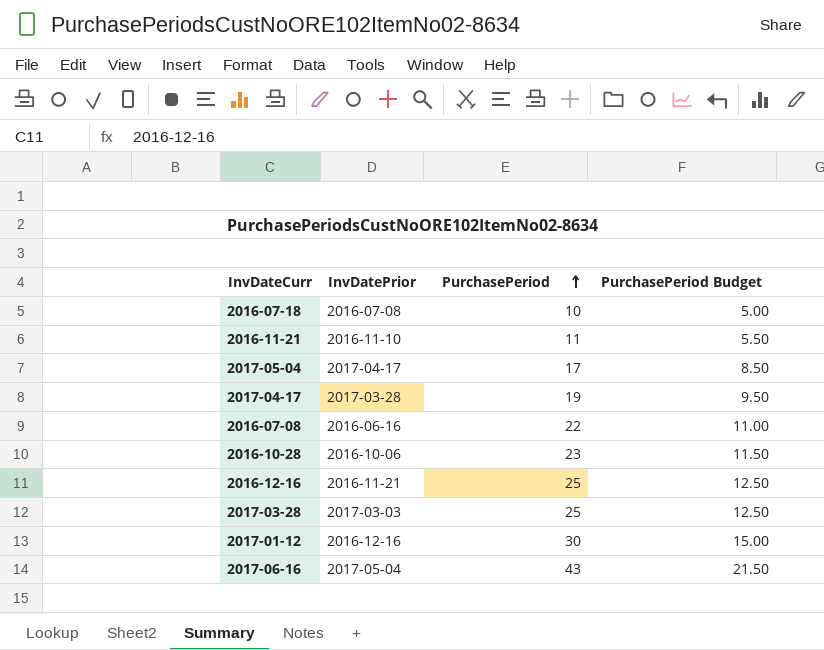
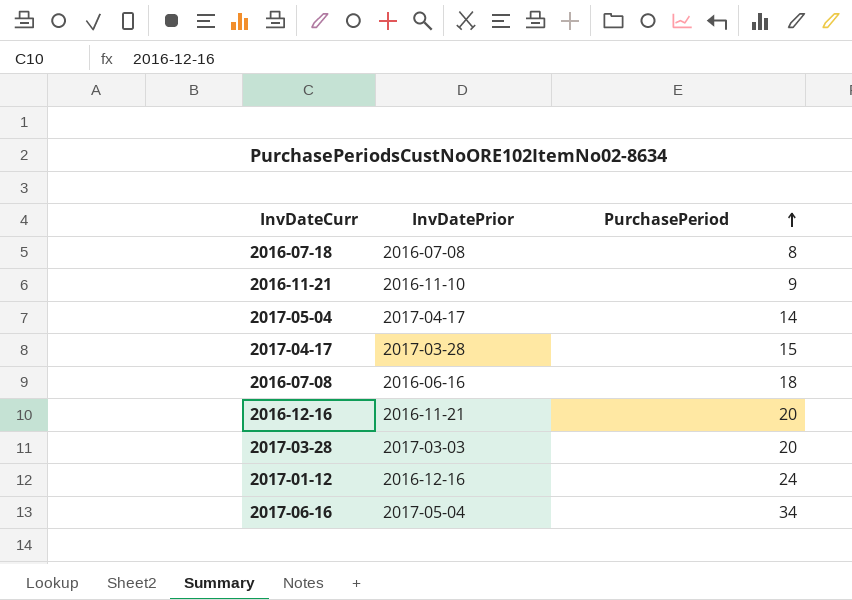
column PurchasePeriod Budget | formula: [PurchasePeriod] * 0.5 -> none
row 2016-10-28: 2016-10-06 | 23 | 11.50 -> none
2016-07-18 | PurchasePeriod: 10 -> 8
2016-11-21 | PurchasePeriod: 11 -> 9
2017-05-04 | PurchasePeriod: 17 -> 14
2017-04-17 | PurchasePeriod: 19 -> 15
2016-07-08 | PurchasePeriod: 22 -> 18
2016-12-16 | PurchasePeriod: 25 -> 20
2017-03-28 | PurchasePeriod: 25 -> 20
2017-01-12 | PurchasePeriod: 30 -> 24
2017-06-16 | PurchasePeriod: 43 -> 34

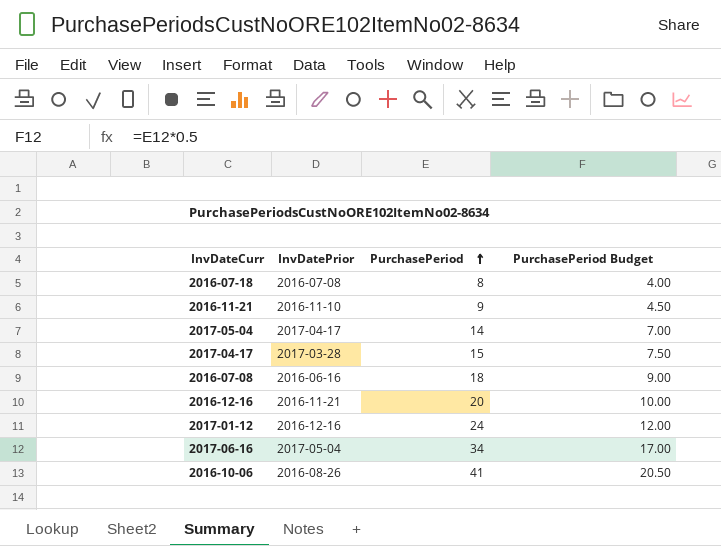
column PurchasePeriod Budget | formula: none -> [PurchasePeriod] * 0.5
row 2017-03-28: 2017-03-03 | 20 -> none
row 2016-10-06: none -> 2016-08-26 | 41 | 20.50

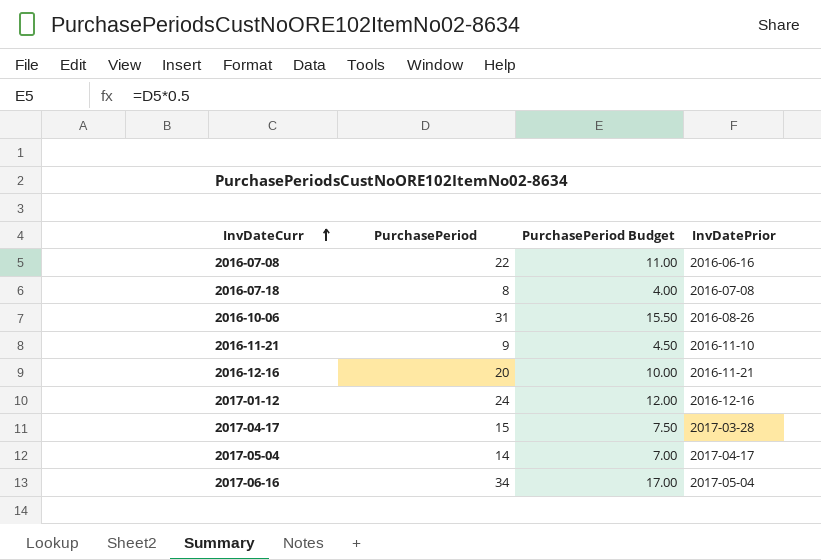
row order: PurchasePeriod ascending -> InvDateCurr ascending
column InvDatePrior | position: 2 -> 4
2016-07-08 | PurchasePeriod: 18 -> 22
2016-07-08 | PurchasePeriod Budget: 9.00 -> 11.00
2016-10-06 | PurchasePeriod: 41 -> 31
2016-10-06 | PurchasePeriod Budget: 20.50 -> 15.50

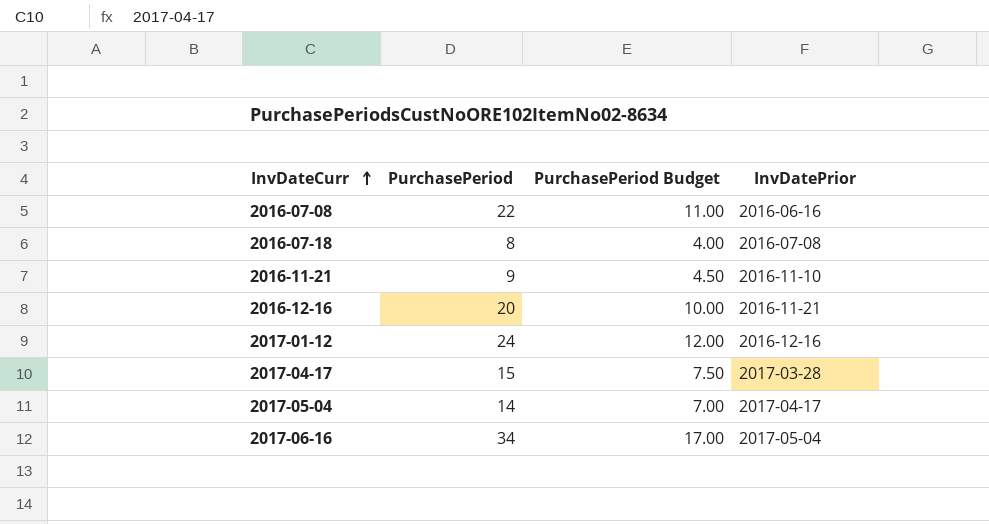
row 2016-10-06: 31 | 15.50 | 2016-08-26 -> none

